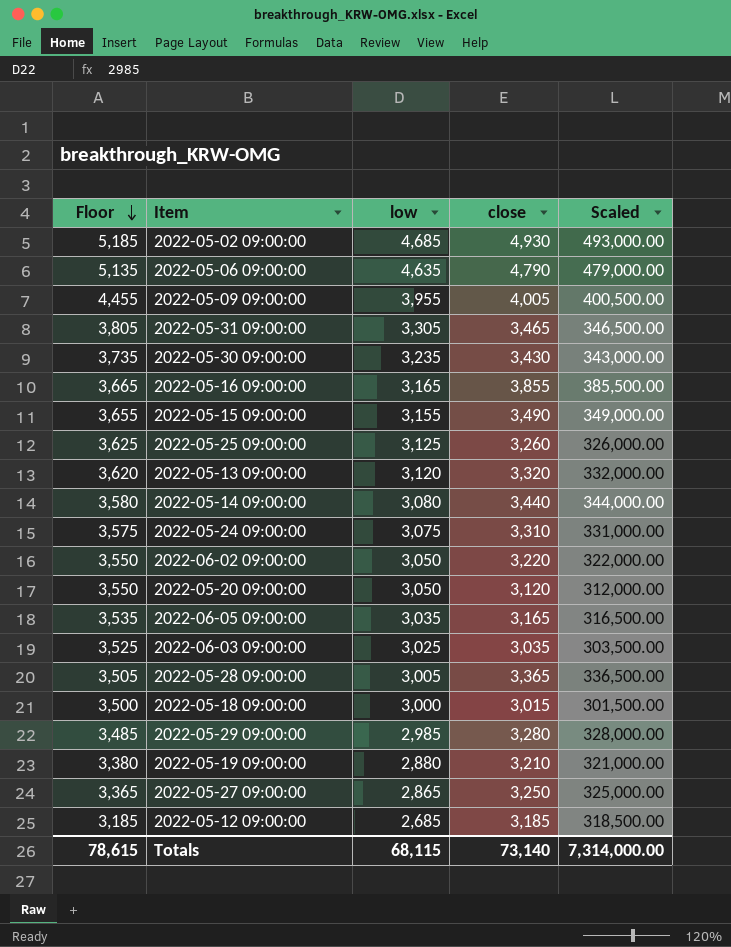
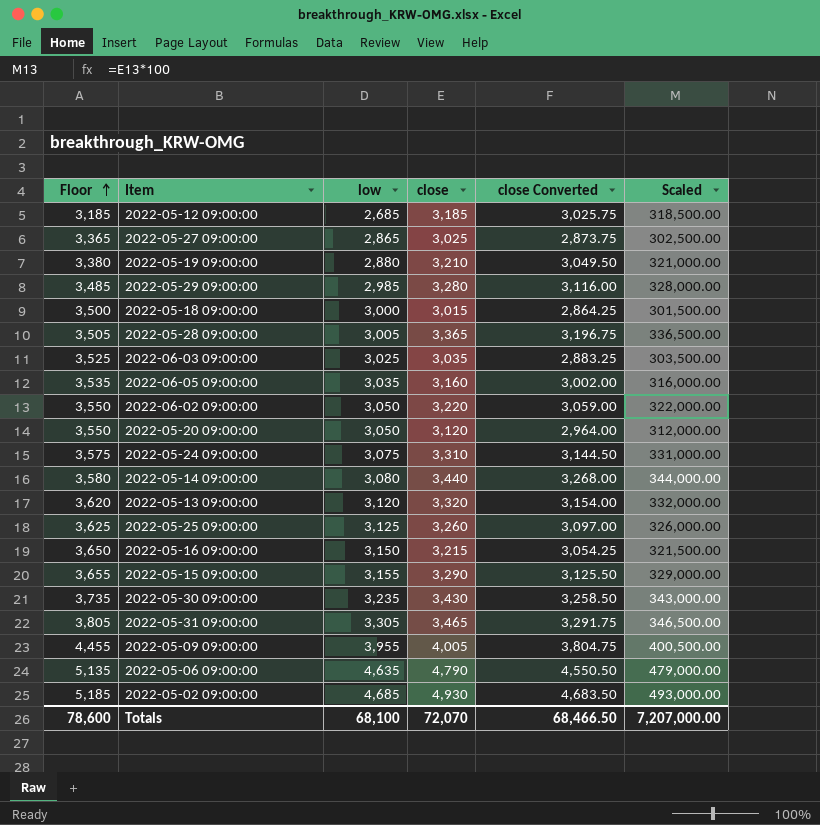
row order: Floor descending -> Floor ascending
column close Converted | formula: none -> [close] * 0.95
2022-05-27 09:00:00 | close: 3,250 -> 3,025
2022-05-27 09:00:00 | Scaled: 325,000.00 -> 302,500.00
2022-06-05 09:00:00 | close: 3,165 -> 3,160
2022-06-05 09:00:00 | Scaled: 316,500.00 -> 316,000.00
2022-05-16 09:00:00 | Floor: 3,665 -> 3,650
2022-05-16 09:00:00 | low: 3,165 -> 3,150
2022-05-16 09:00:00 | close: 3,855 -> 3,215
2022-05-16 09:00:00 | Scaled: 385,500.00 -> 321,500.00
2022-05-15 09:00:00 | close: 3,490 -> 3,290
2022-05-15 09:00:00 | Scaled: 349,000.00 -> 329,000.00
Totals | Floor: 78,615 -> 78,600
Totals | low: 68,115 -> 68,100
Totals | close: 73,140 -> 72,070
Totals | Scaled: 7,314,000.00 -> 7,207,000.00

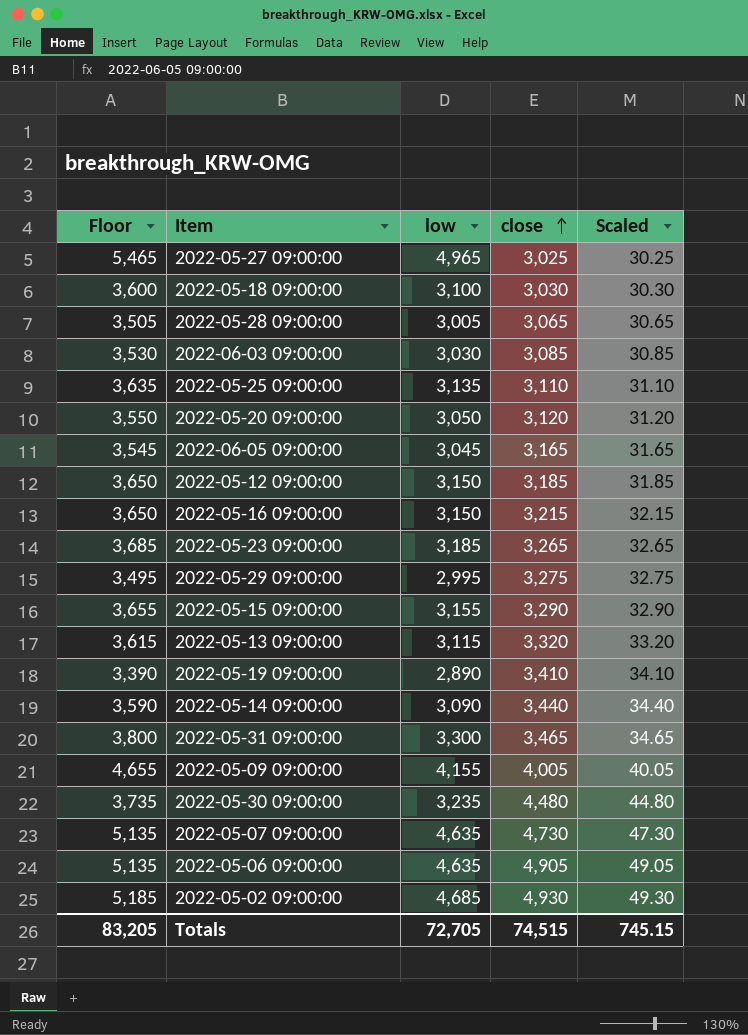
row order: Floor ascending -> close ascending
column close Converted | formula: [close] * 0.95 -> none
column Scaled | formula: [close] * 100 -> [close] * 0.01
row 2022-06-02 09:00:00: 3,550 | 3,050 | 3,220 | 3,059.00 | 322,000.00 -> none
row 2022-05-24 09:00:00: 3,575 | 3,075 | 3,310 | 3,144.50 | 331,000.00 -> none
2022-05-27 09:00:00 | Floor: 3,365 -> 5,465
2022-05-27 09:00:00 | low: 2,865 -> 4,965
2022-05-18 09:00:00 | Floor: 3,500 -> 3,600
2022-05-18 09:00:00 | low: 3,000 -> 3,100
2022-05-18 09:00:00 | close: 3,015 -> 3,030
2022-05-28 09:00:00 | close: 3,365 -> 3,065
2022-06-03 09:00:00 | Floor: 3,525 -> 3,530
2022-06-03 09:00:00 | low: 3,025 -> 3,030
2022-06-03 09:00:00 | close: 3,035 -> 3,085
2022-05-25 09:00:00 | Floor: 3,625 -> 3,635
2022-05-25 09:00:00 | low: 3,125 -> 3,135
2022-05-25 09:00:00 | close: 3,260 -> 3,110
2022-06-05 09:00:00 | Floor: 3,535 -> 3,545
2022-06-05 09:00:00 | low: 3,035 -> 3,045
2022-06-05 09:00:00 | close: 3,160 -> 3,165
2022-05-12 09:00:00 | Floor: 3,185 -> 3,650
2022-05-12 09:00:00 | low: 2,685 -> 3,150
row 2022-05-23 09:00:00: none -> 3,685 | 3,185 | 3,265 | 32.65
2022-05-29 09:00:00 | Floor: 3,485 -> 3,495
2022-05-29 09:00:00 | low: 2,985 -> 2,995
2022-05-29 09:00:00 | close: 3,280 -> 3,275
2022-05-13 09:00:00 | Floor: 3,620 -> 3,615
2022-05-13 09:00:00 | low: 3,120 -> 3,115
2022-05-19 09:00:00 | Floor: 3,380 -> 3,390
2022-05-19 09:00:00 | low: 2,880 -> 2,890
2022-05-19 09:00:00 | close: 3,210 -> 3,410
2022-05-14 09:00:00 | Floor: 3,580 -> 3,590
2022-05-14 09:00:00 | low: 3,080 -> 3,090
2022-05-31 09:00:00 | Floor: 3,805 -> 3,800
2022-05-31 09:00:00 | low: 3,305 -> 3,300
2022-05-09 09:00:00 | Floor: 4,455 -> 4,655
2022-05-09 09:00:00 | low: 3,955 -> 4,155
2022-05-30 09:00:00 | close: 3,430 -> 4,480
row 2022-05-07 09:00:00: none -> 5,135 | 4,635 | 4,730 | 47.30
2022-05-06 09:00:00 | close: 4,790 -> 4,905
Totals | Floor: 78,600 -> 83,205
Totals | low: 68,100 -> 72,705
Totals | close: 72,070 -> 74,515
Totals | Scaled: 7,207,000.00 -> 745.15

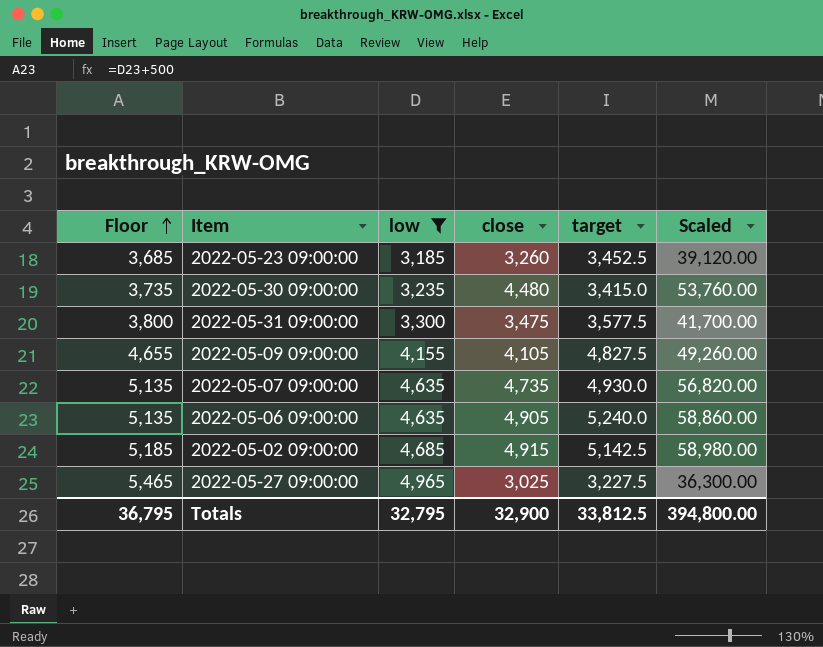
filter: none -> low >= 3,185
row order: close ascending -> Floor ascending
column target | position: none -> 5
column Scaled | formula: [close] * 0.01 -> [close] * 12
2022-05-23 09:00:00 | close: 3,265 -> 3,260
2022-05-31 09:00:00 | close: 3,465 -> 3,475
2022-05-09 09:00:00 | close: 4,005 -> 4,105
2022-05-07 09:00:00 | close: 4,730 -> 4,735
2022-05-02 09:00:00 | close: 4,930 -> 4,915
Totals | Floor: 83,205 -> 36,795
Totals | low: 72,705 -> 32,795
Totals | close: 74,515 -> 32,900
Totals | Scaled: 745.15 -> 394,800.00

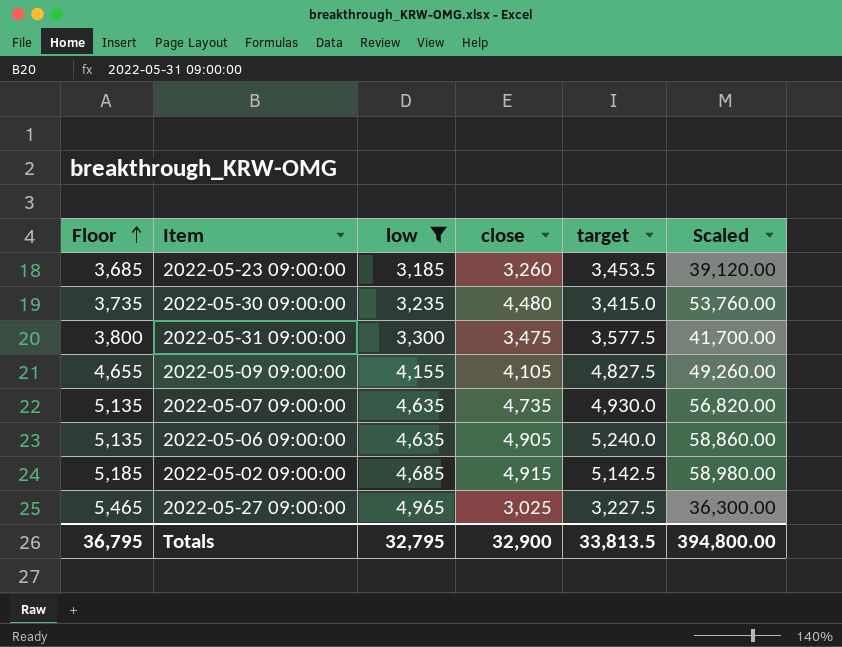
2022-05-23 09:00:00 | target: 3,452.5 -> 3,453.5
Totals | target: 33,812.5 -> 33,813.5

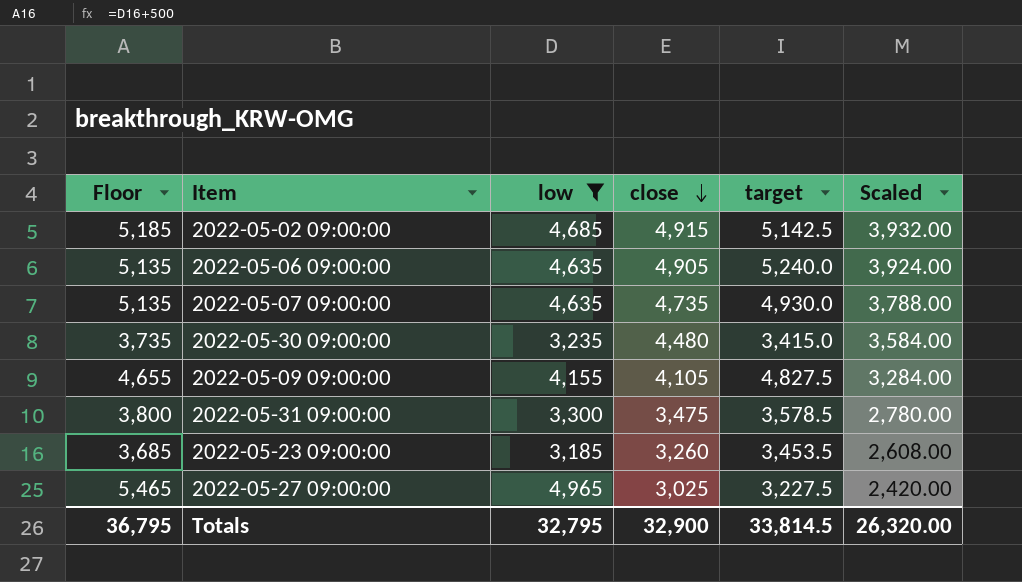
row order: Floor ascending -> close descending
column Scaled | formula: [close] * 12 -> [close] * 0.8
2022-05-31 09:00:00 | target: 3,577.5 -> 3,578.5
Totals | target: 33,813.5 -> 33,814.5
Totals | Scaled: 394,800.00 -> 26,320.00

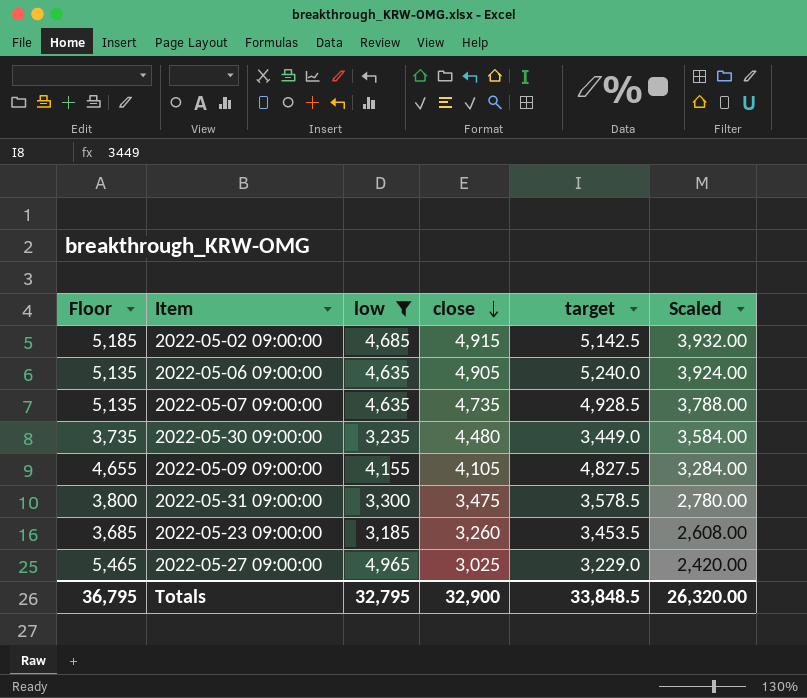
2022-05-07 09:00:00 | target: 4,930.0 -> 4,928.5
2022-05-30 09:00:00 | target: 3,415.0 -> 3,449.0
2022-05-27 09:00:00 | target: 3,227.5 -> 3,229.0
Totals | target: 33,814.5 -> 33,848.5

